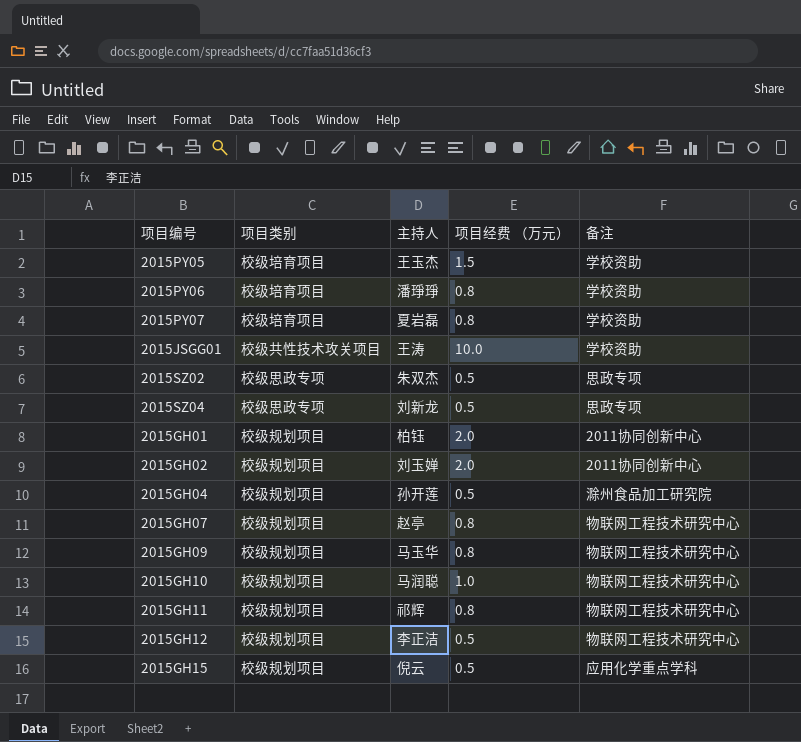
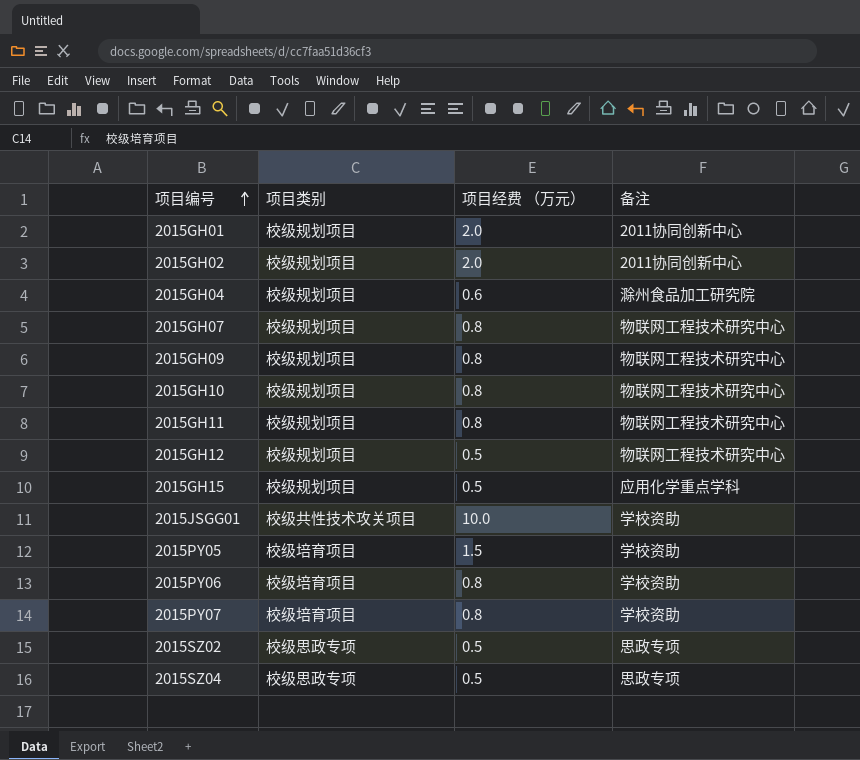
row order: none -> 项目编号 ascending
column 主持人 | position: 3 -> none
2015GH04 | 项目经费 （万元）: 0.5 -> 0.6
2015GH10 | 项目经费 （万元）: 1.0 -> 0.8

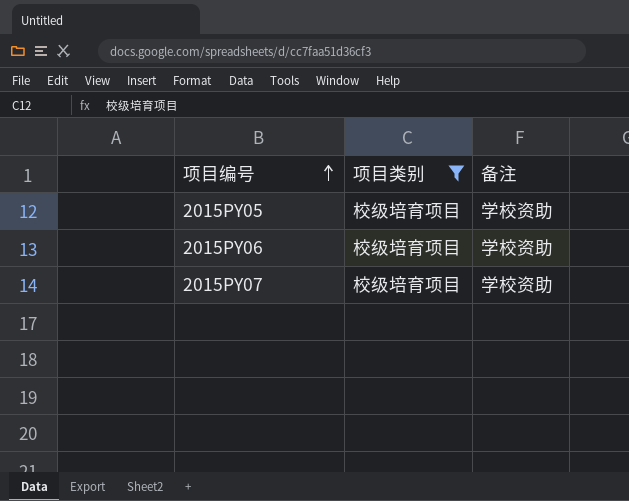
filter: none -> 项目类别 = 校级培育项目
column 项目经费 （万元） | position: 3 -> none

